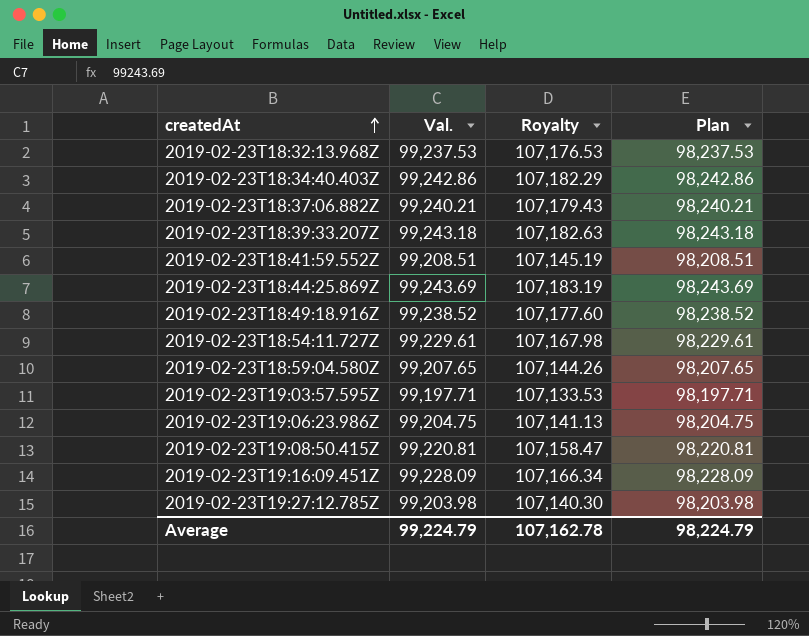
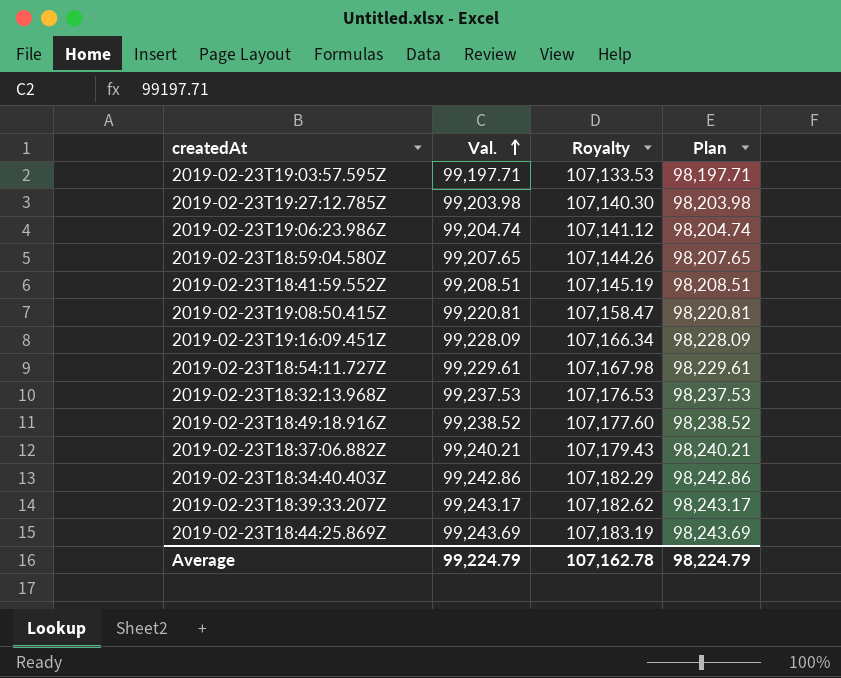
row order: createdAt ascending -> Val. ascending
2019-02-23T19:06:23.986Z | Val.: 99,204.75 -> 99,204.74
2019-02-23T19:06:23.986Z | Royalty: 107,141.13 -> 107,141.12
2019-02-23T19:06:23.986Z | Plan: 98,204.75 -> 98,204.74
2019-02-23T18:39:33.207Z | Val.: 99,243.18 -> 99,243.17
2019-02-23T18:39:33.207Z | Royalty: 107,182.63 -> 107,182.62
2019-02-23T18:39:33.207Z | Plan: 98,243.18 -> 98,243.17

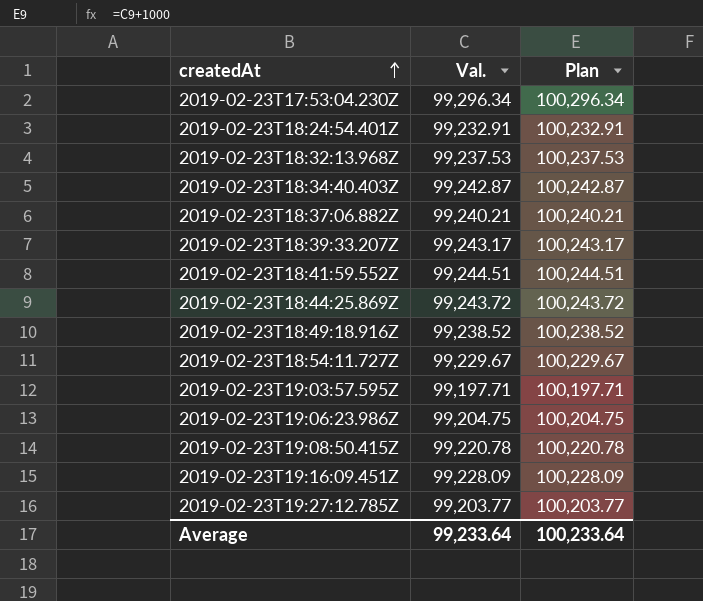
row order: Val. ascending -> createdAt ascending
column Royalty | formula: [Val.] * 1.08 -> none
column Plan | formula: [Val.] - 1000 -> [Val.] + 1000
row 2019-02-23T18:59:04.580Z: 99,207.65 | 107,144.26 | 98,207.65 -> none
row 2019-02-23T17:53:04.230Z: none -> 99,296.34 | 100,296.34
row 2019-02-23T18:24:54.401Z: none -> 99,232.91 | 100,232.91
2019-02-23T18:34:40.403Z | Val.: 99,242.86 -> 99,242.87
2019-02-23T18:41:59.552Z | Val.: 99,208.51 -> 99,244.51
2019-02-23T18:44:25.869Z | Val.: 99,243.69 -> 99,243.72
2019-02-23T18:54:11.727Z | Val.: 99,229.61 -> 99,229.67
2019-02-23T19:06:23.986Z | Val.: 99,204.74 -> 99,204.75
2019-02-23T19:08:50.415Z | Val.: 99,220.81 -> 99,220.78
2019-02-23T19:27:12.785Z | Val.: 99,203.98 -> 99,203.77
Average | Val.: 99,224.79 -> 99,233.64
Average | Plan: 98,224.79 -> 100,233.64

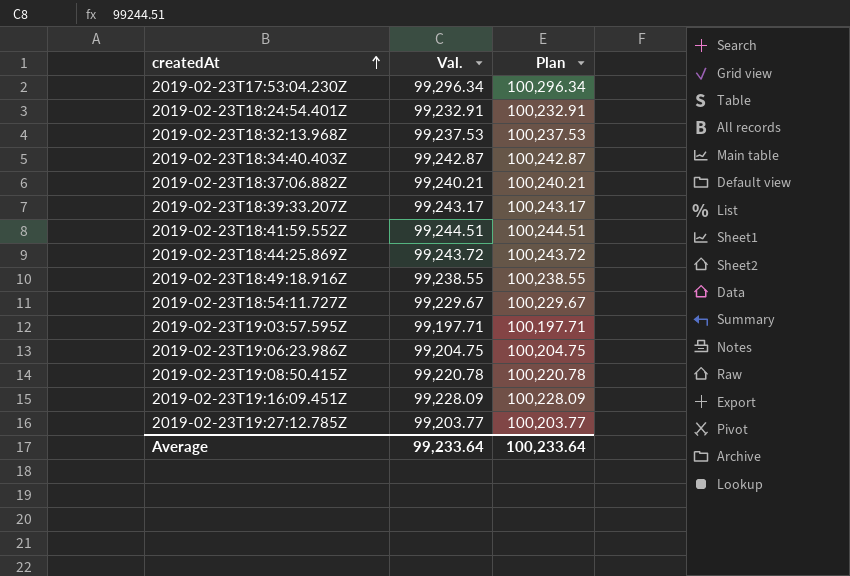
2019-02-23T18:49:18.916Z | Val.: 99,238.52 -> 99,238.55
2019-02-23T18:49:18.916Z | Plan: 100,238.52 -> 100,238.55

